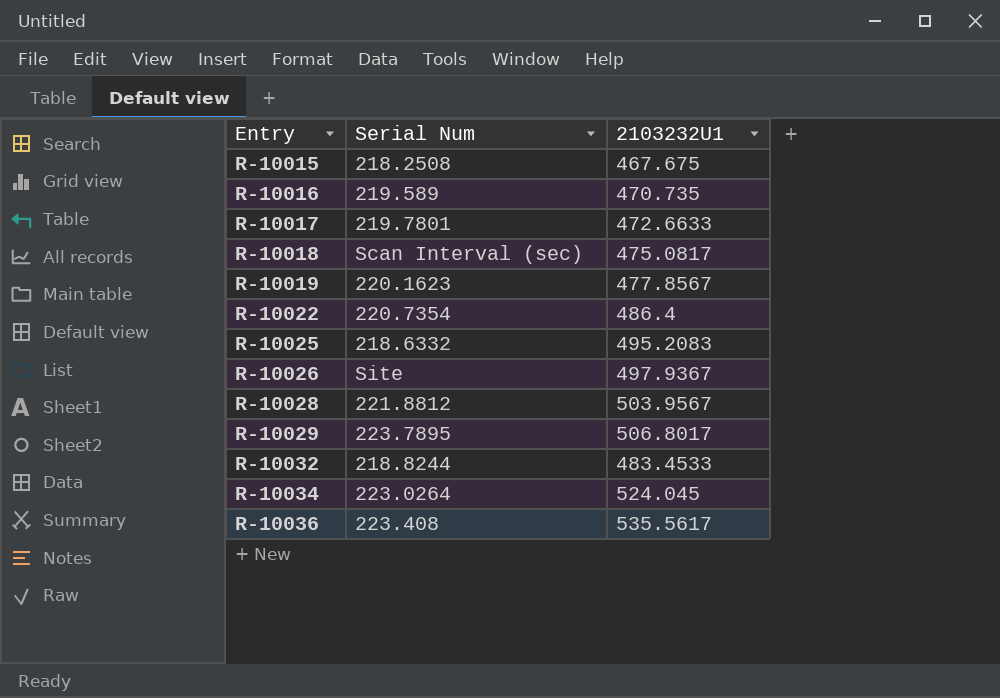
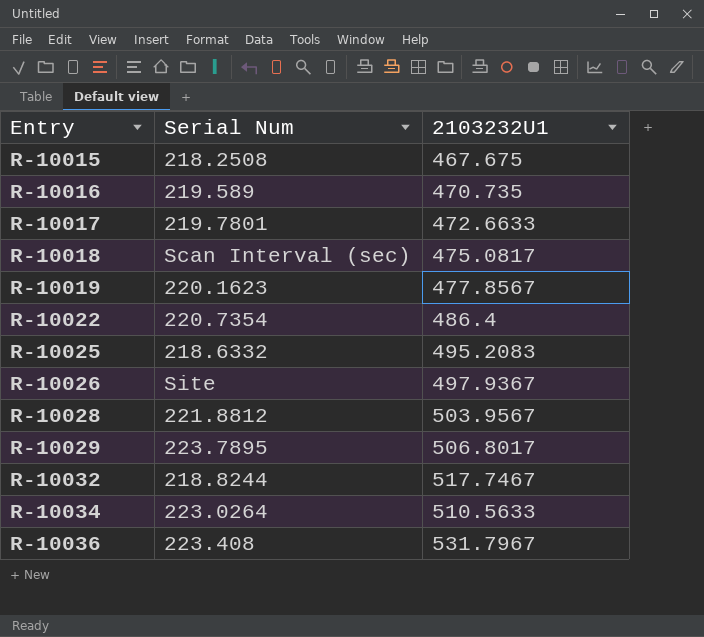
R-10032 | 2103232U1: 483.4533 -> 517.7467
R-10034 | 2103232U1: 524.045 -> 510.5633
R-10036 | 2103232U1: 535.5617 -> 531.7967

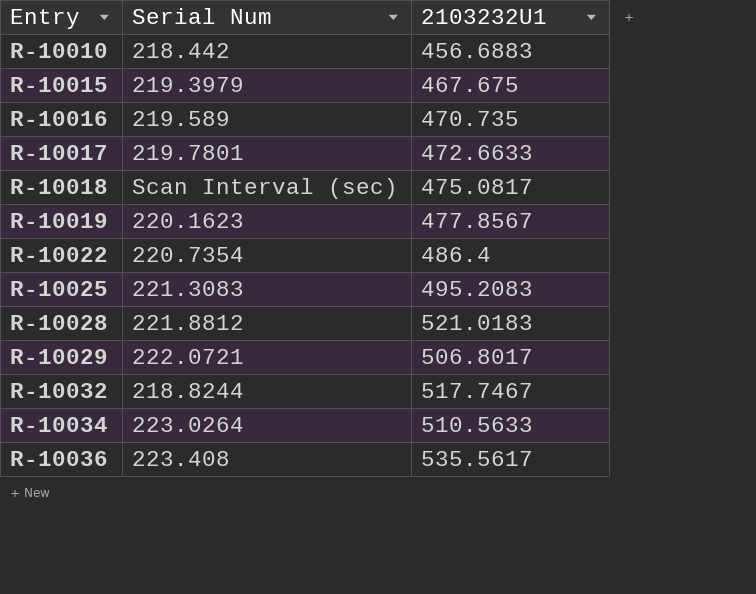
row R-10026: Site | 497.9367 -> none
row R-10010: none -> 218.442 | 456.6883
R-10015 | Serial Num: 218.2508 -> 219.3979
R-10025 | Serial Num: 218.6332 -> 221.3083
R-10028 | 2103232U1: 503.9567 -> 521.0183
R-10029 | Serial Num: 223.7895 -> 222.0721
R-10036 | 2103232U1: 531.7967 -> 535.5617

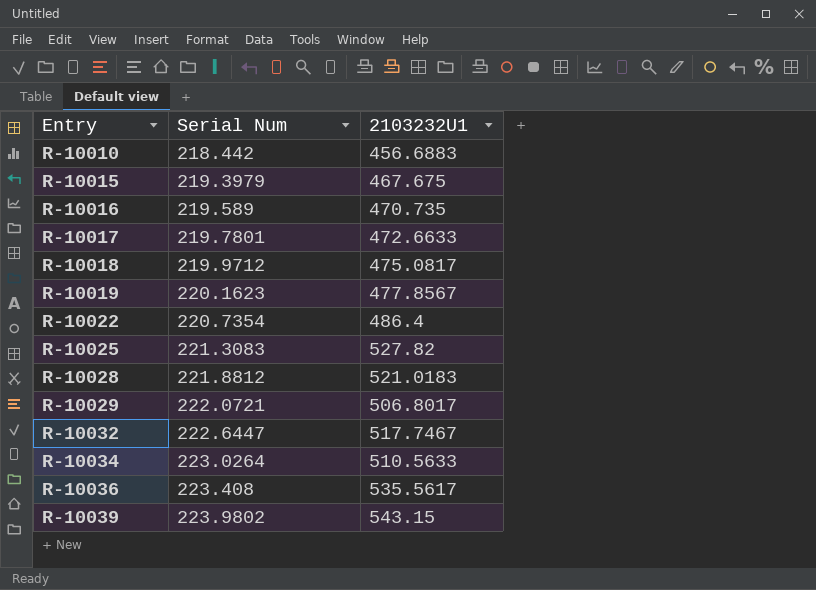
R-10018 | Serial Num: Scan Interval (sec) -> 219.9712
R-10025 | 2103232U1: 495.2083 -> 527.82
R-10032 | Serial Num: 218.8244 -> 222.6447
row R-10039: none -> 223.9802 | 543.15

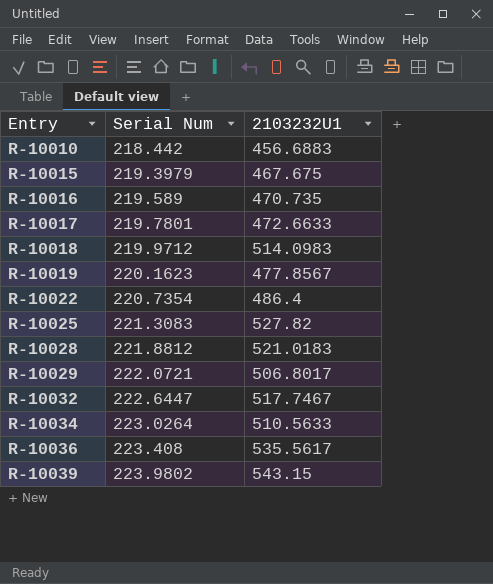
R-10018 | 2103232U1: 475.0817 -> 514.0983

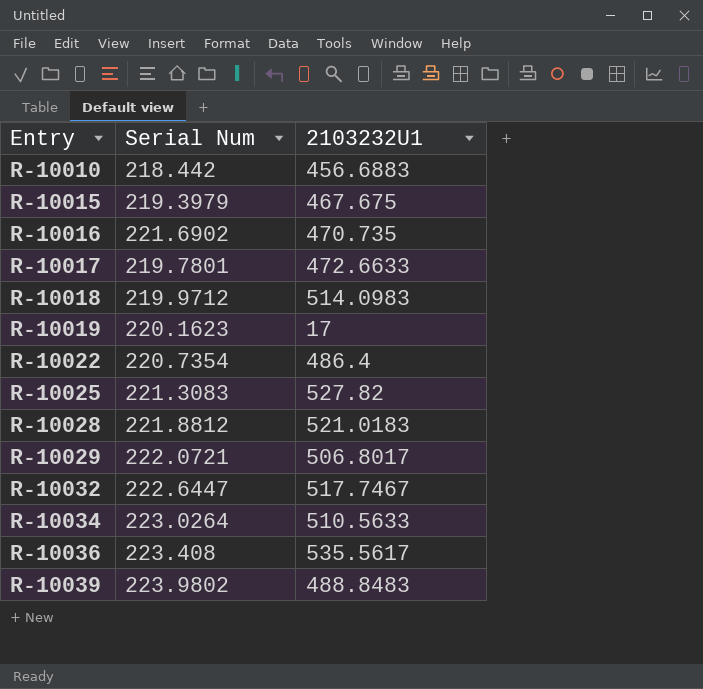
R-10016 | Serial Num: 219.589 -> 221.6902
R-10019 | 2103232U1: 477.8567 -> 17
R-10039 | 2103232U1: 543.15 -> 488.8483

